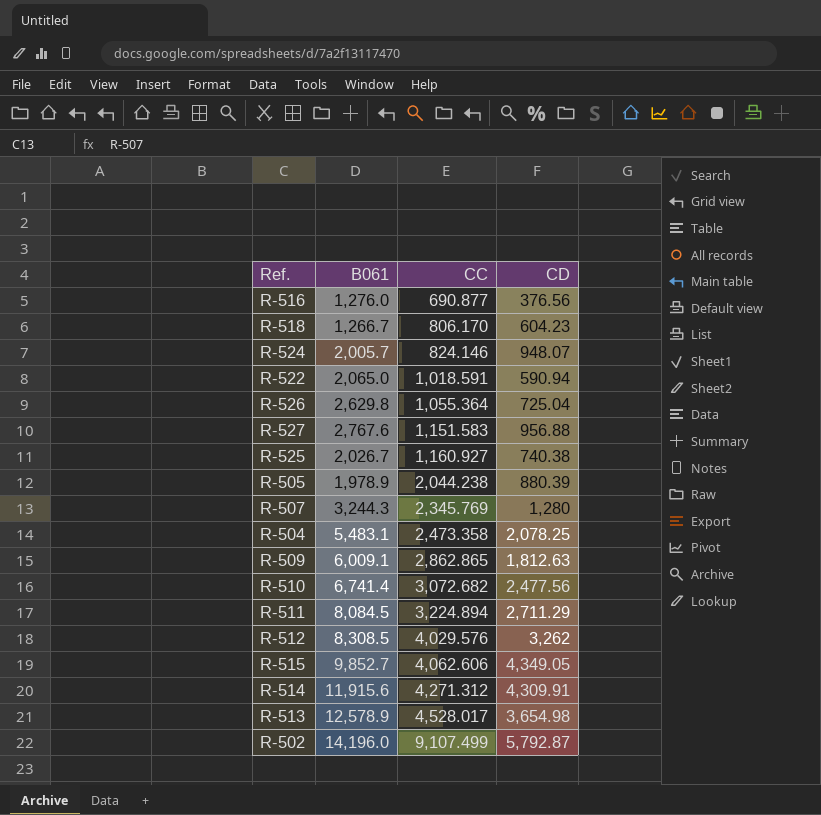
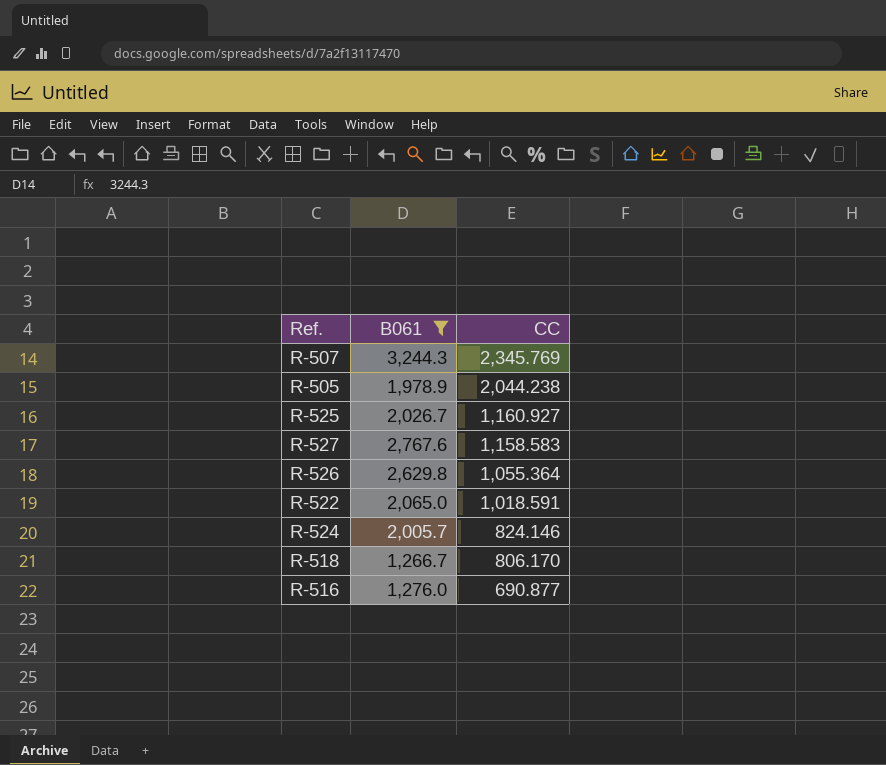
filter: none -> B061 <= 3,244.3
row order: CC ascending -> CC descending
column CD | position: 4 -> none
R-527 | CC: 1,151.583 -> 1,158.583

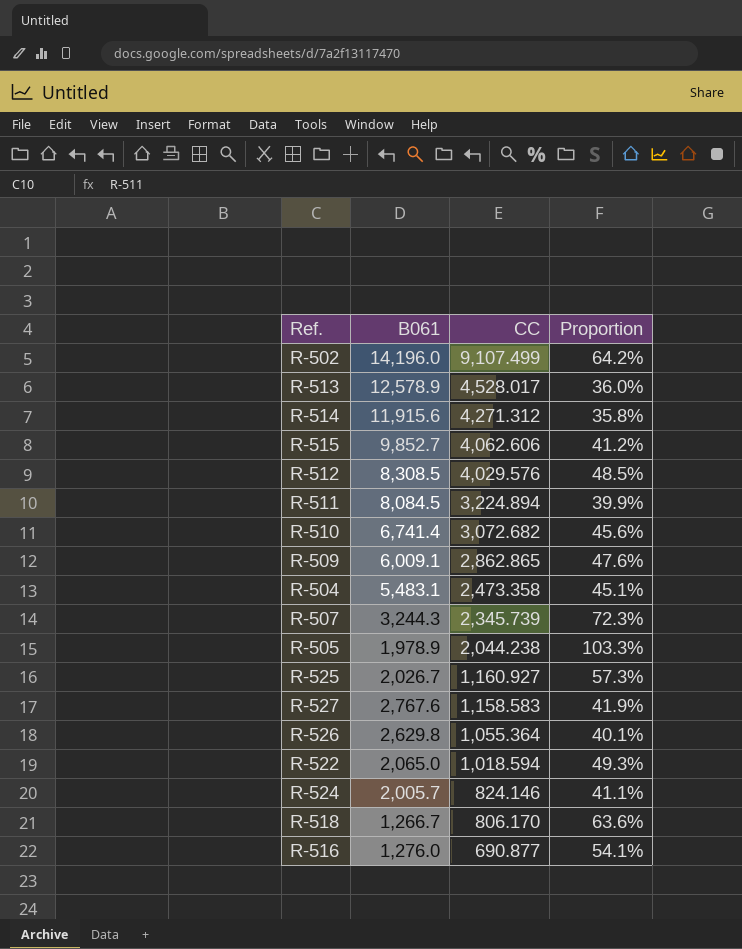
filter: B061 <= 3,244.3 -> none
column Proportion | formula: none -> [CC] / [B061]
R-507 | CC: 2,345.769 -> 2,345.739
R-522 | CC: 1,018.591 -> 1,018.594

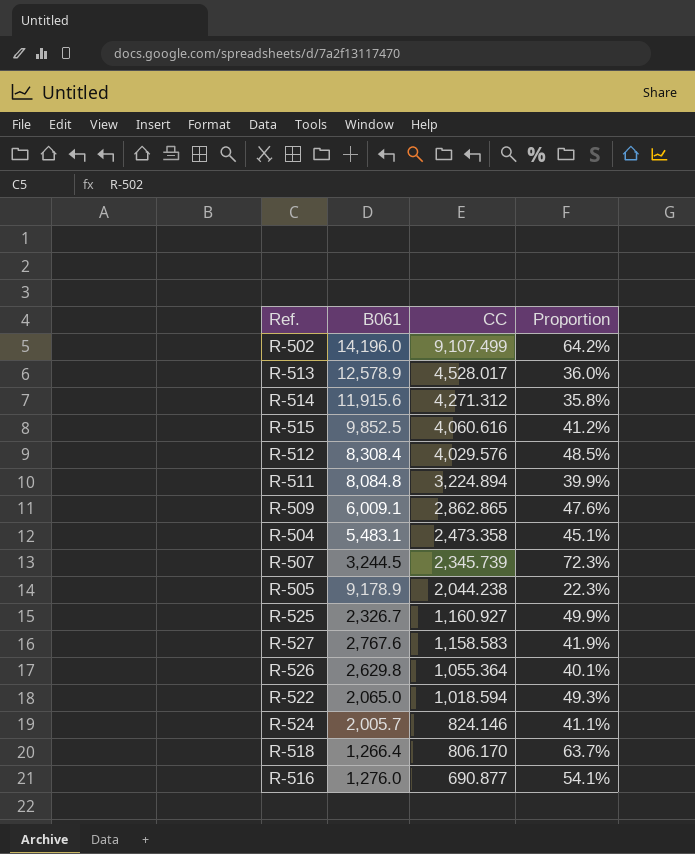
row R-510: 6,741.4 | 3,072.682 | 45.6% -> none
R-515 | B061: 9,852.7 -> 9,852.5
R-515 | CC: 4,062.606 -> 4,060.616
R-512 | B061: 8,308.5 -> 8,308.4
R-511 | B061: 8,084.5 -> 8,084.8
R-507 | B061: 3,244.3 -> 3,244.5
R-505 | B061: 1,978.9 -> 9,178.9
R-505 | Proportion: 103.3% -> 22.3%
R-525 | B061: 2,026.7 -> 2,326.7
R-525 | Proportion: 57.3% -> 49.9%
R-518 | B061: 1,266.7 -> 1,266.4
R-518 | Proportion: 63.6% -> 63.7%

